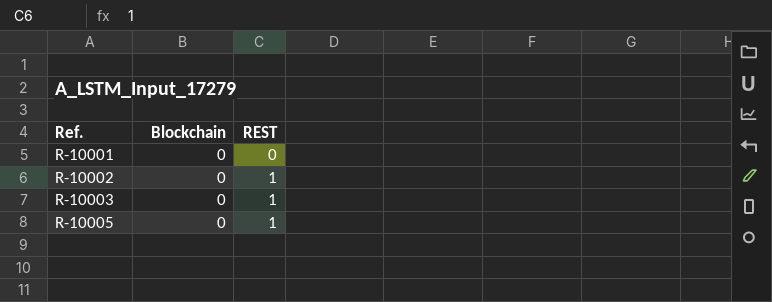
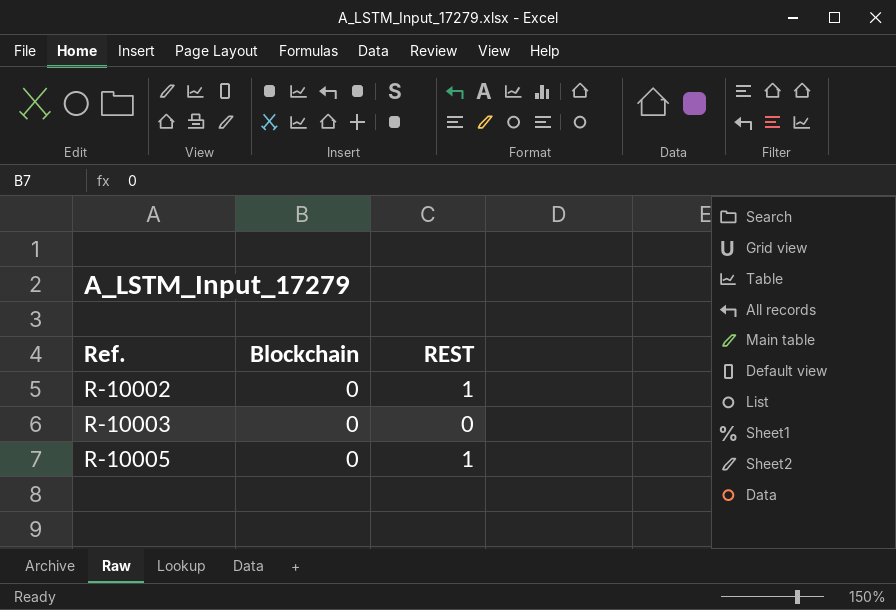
row R-10001: 0 | 0 -> none
R-10003 | REST: 1 -> 0

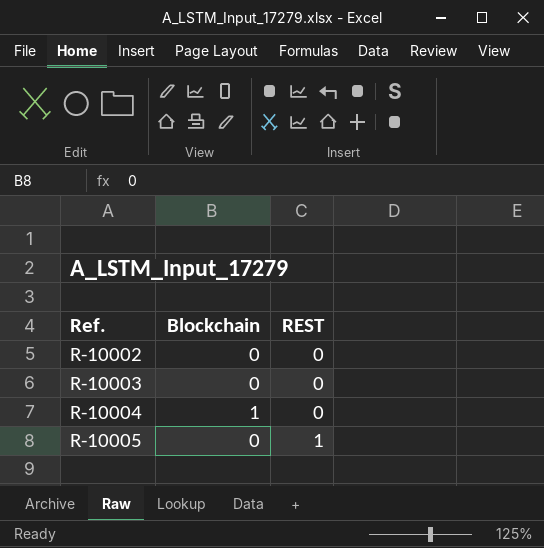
R-10002 | REST: 1 -> 0
row R-10004: none -> 1 | 0

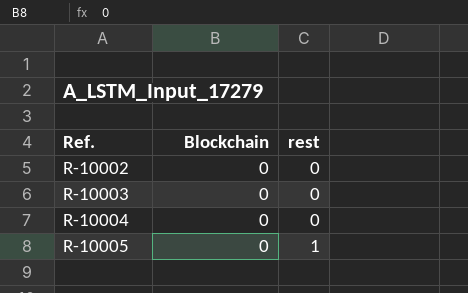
column name: REST -> rest
R-10004 | Blockchain: 1 -> 0

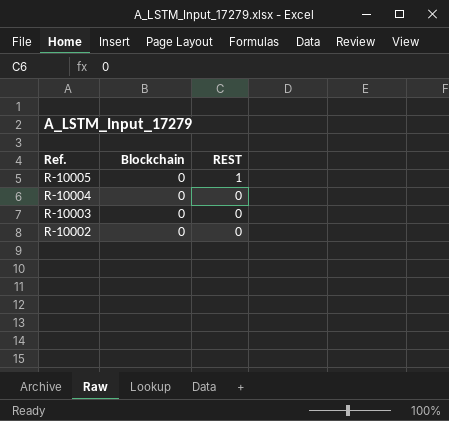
row order: Ref. ascending -> Ref. descending
column name: rest -> REST

